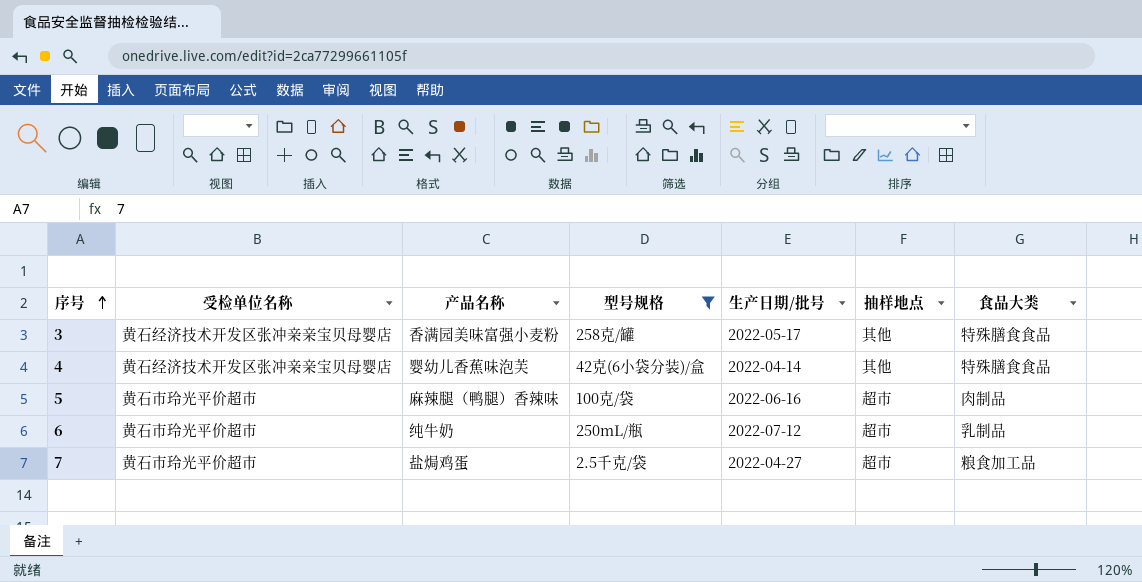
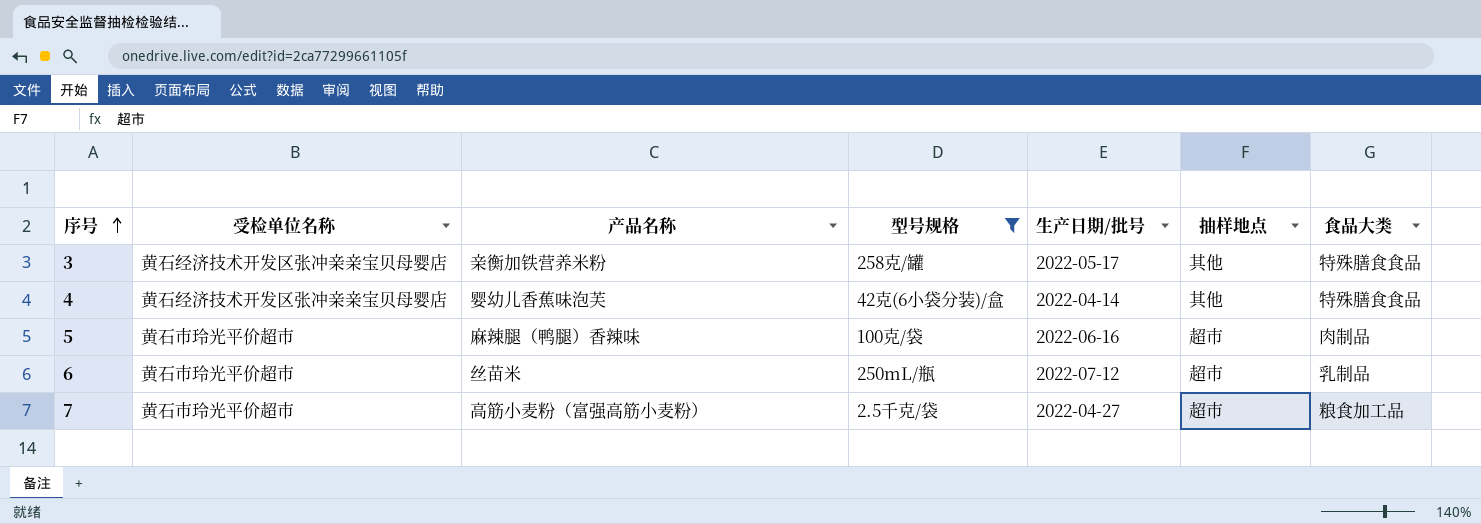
3 | 产品名称: 香满园美味富强小麦粉 -> 亲衡加铁营养米粉
6 | 产品名称: 纯牛奶 -> 丝苗米
7 | 产品名称: 盐焗鸡蛋 -> 高筋小麦粉（富强高筋小麦粉）

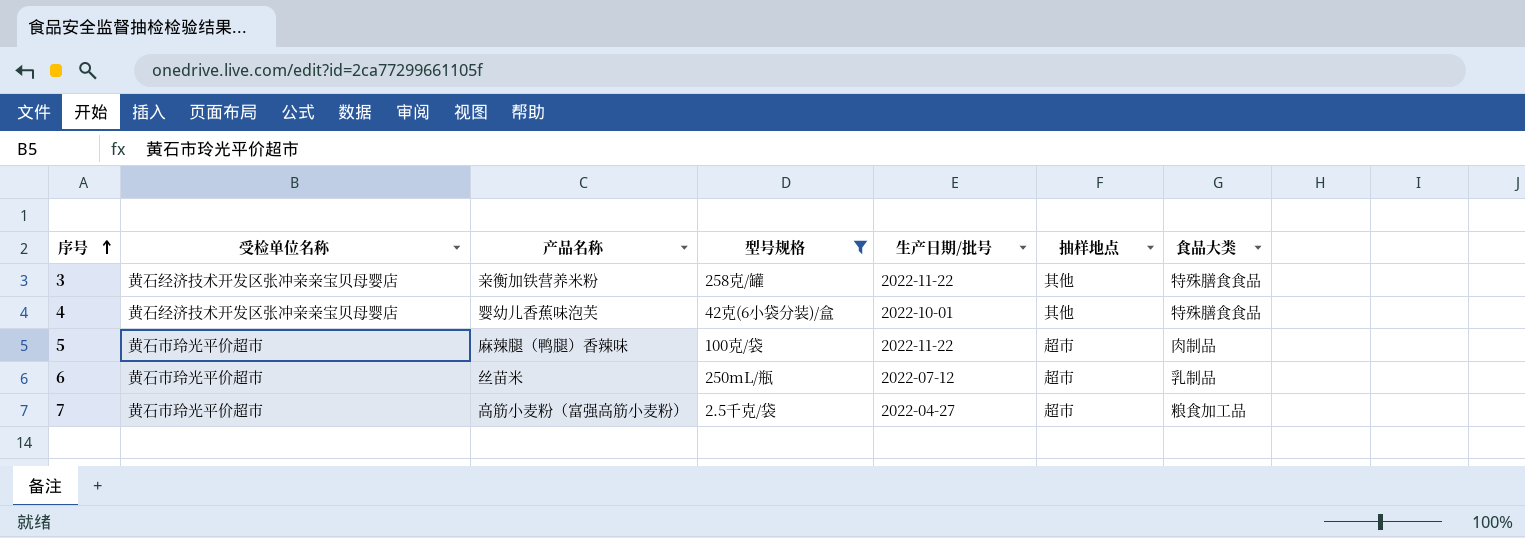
3 | 生产日期/批号: 2022-05-17 -> 2022-11-22
4 | 生产日期/批号: 2022-04-14 -> 2022-10-01
5 | 生产日期/批号: 2022-06-16 -> 2022-11-22

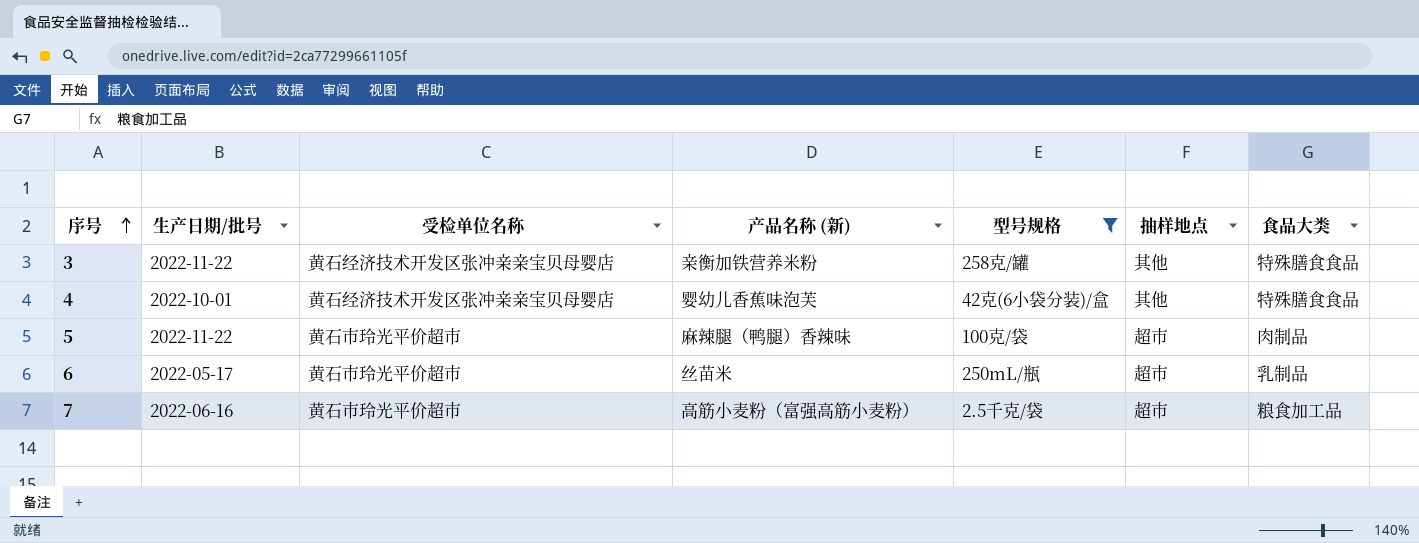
column 生产日期/批号 | position: 5 -> 2
column name: 产品名称 -> 产品名称 (新)
6 | 生产日期/批号: 2022-07-12 -> 2022-05-17
7 | 生产日期/批号: 2022-04-27 -> 2022-06-16

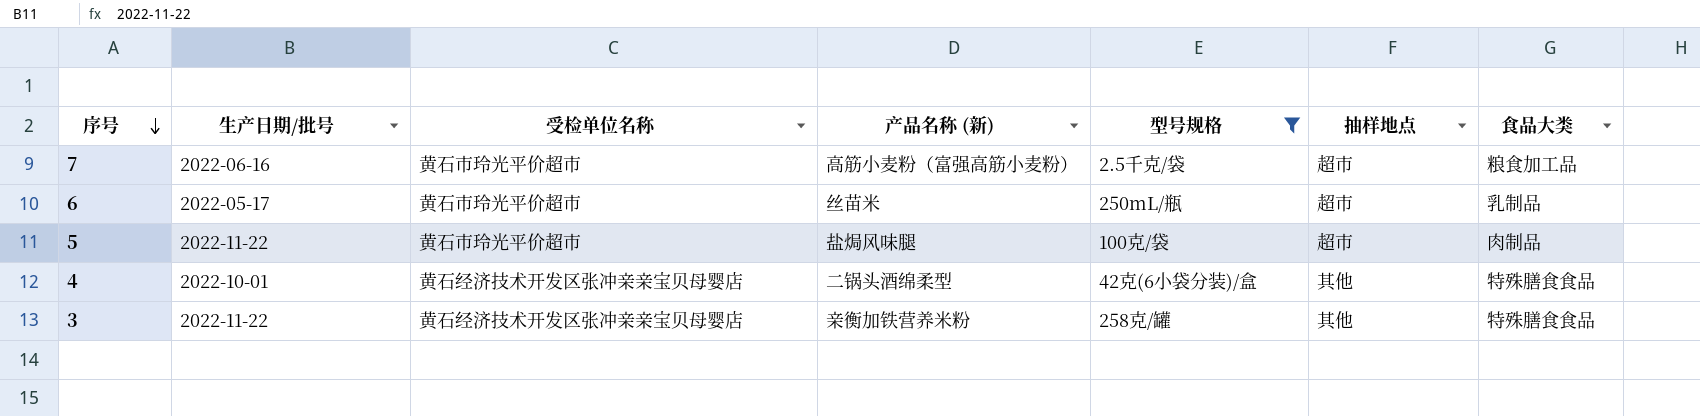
row order: 序号 ascending -> 序号 descending
5 | 产品名称 (新): 麻辣腿（鸭腿）香辣味 -> 盐焗风味腿
4 | 产品名称 (新): 婴幼儿香蕉味泡芙 -> 二锅头酒绵柔型

